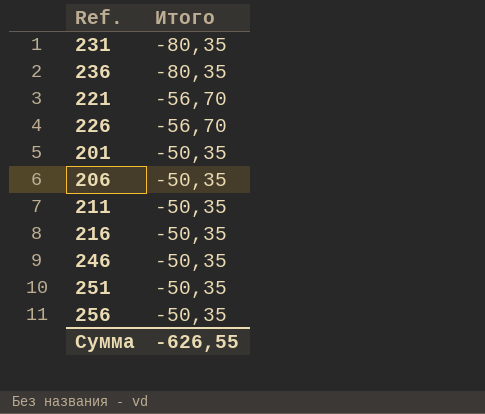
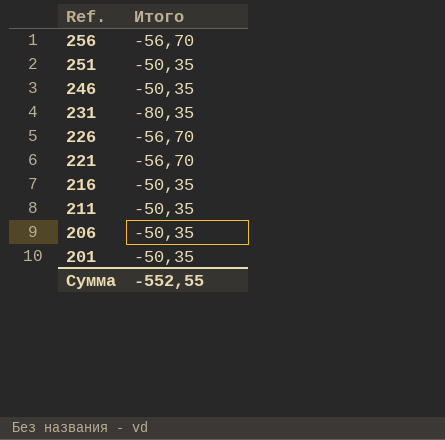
row order: Итого ascending -> Ref. descending
row 236: -80,35 -> none
256 | Итого: -50,35 -> -56,70
Сумма | Итого: -626,55 -> -552,55

